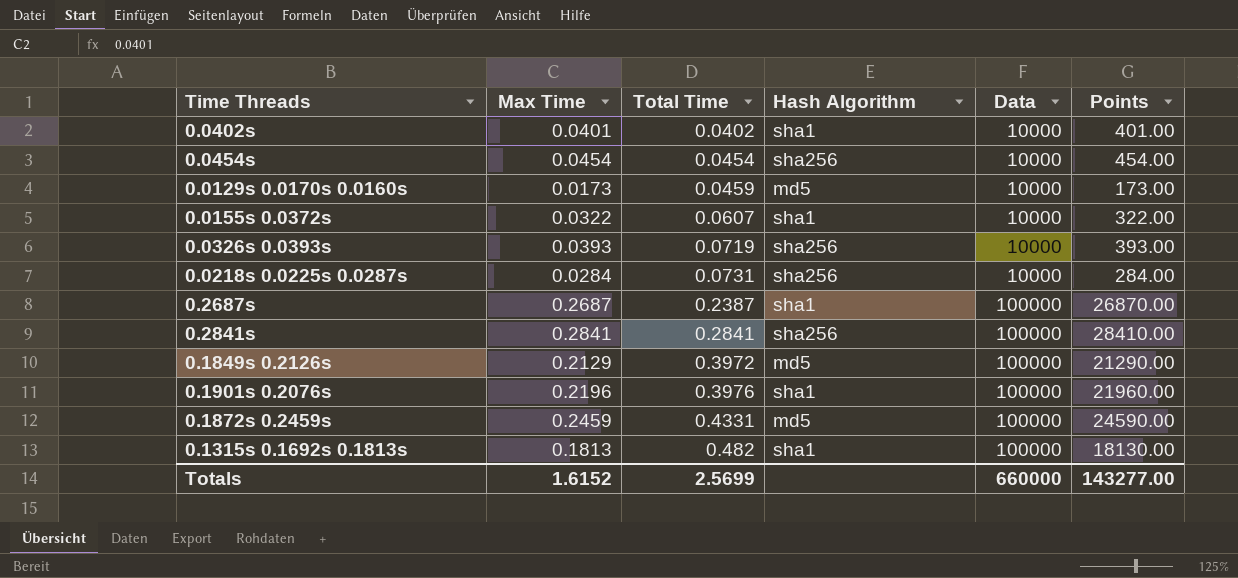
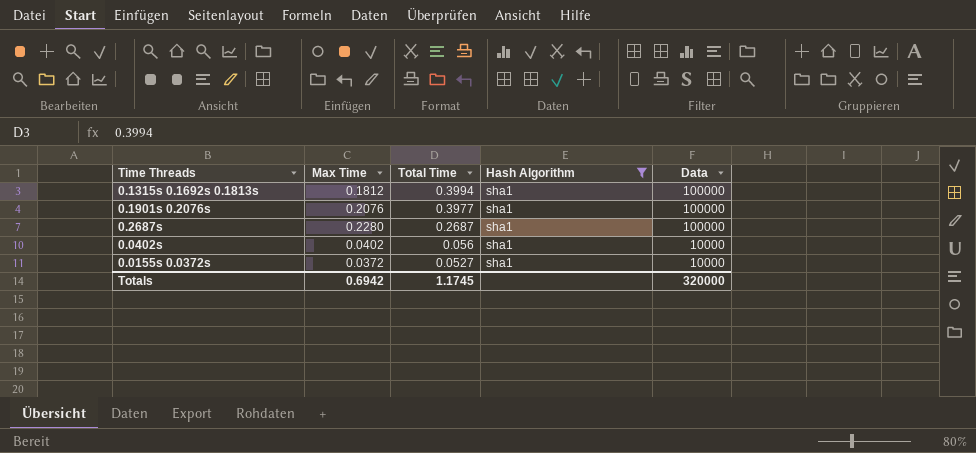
filter: none -> Hash Algorithm = sha1
row order: Total Time ascending -> Total Time descending
column Points | formula: [Max Time] * [Data] -> none
0.1315s 0.1692s 0.1813s | Max Time: 0.1813 -> 0.1812
0.1315s 0.1692s 0.1813s | Total Time: 0.482 -> 0.3994
0.1901s 0.2076s | Max Time: 0.2196 -> 0.2076
0.1901s 0.2076s | Total Time: 0.3976 -> 0.3977
0.2687s | Max Time: 0.2687 -> 0.2280
0.2687s | Total Time: 0.2387 -> 0.2687
0.0402s | Max Time: 0.0401 -> 0.0402
0.0402s | Total Time: 0.0402 -> 0.056
0.0155s 0.0372s | Max Time: 0.0322 -> 0.0372
0.0155s 0.0372s | Total Time: 0.0607 -> 0.0527
Totals | Max Time: 1.6152 -> 0.6942
Totals | Total Time: 2.5699 -> 1.1745
Totals | Data: 660000 -> 320000

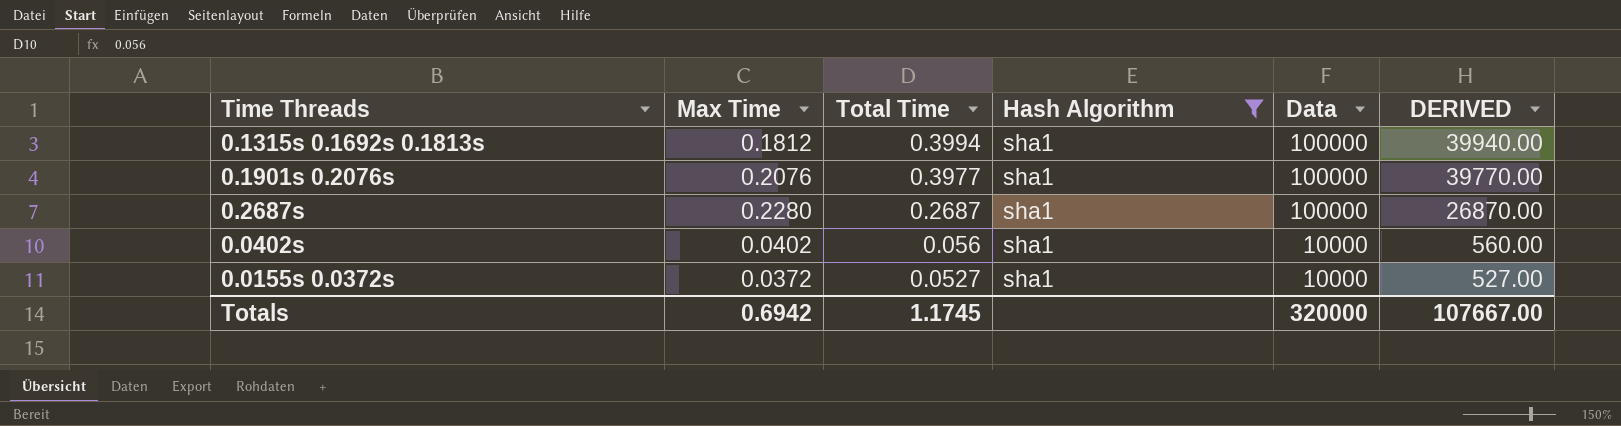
column DERIVED | formula: none -> [Total Time] * [Data]

